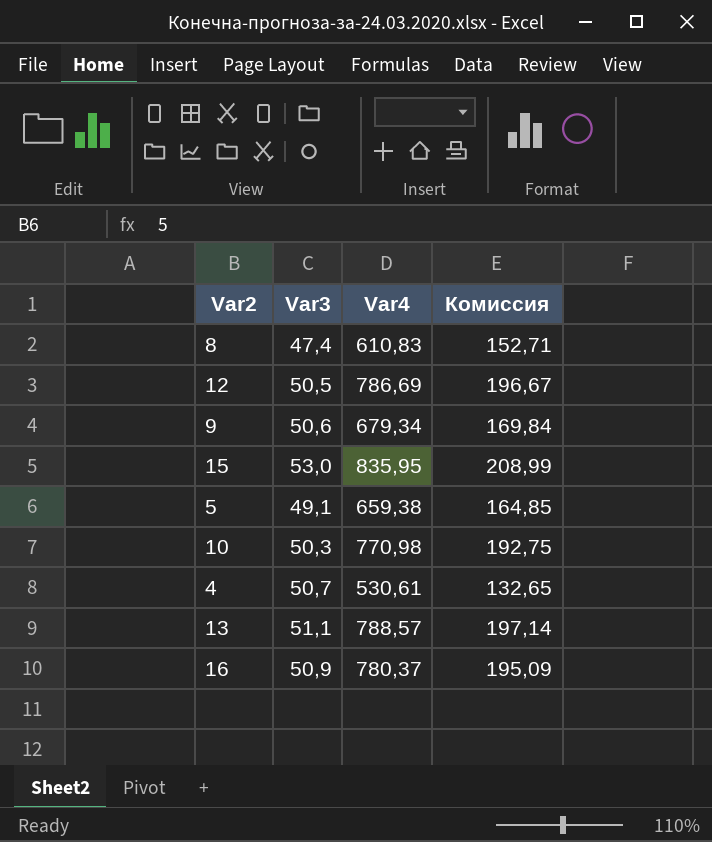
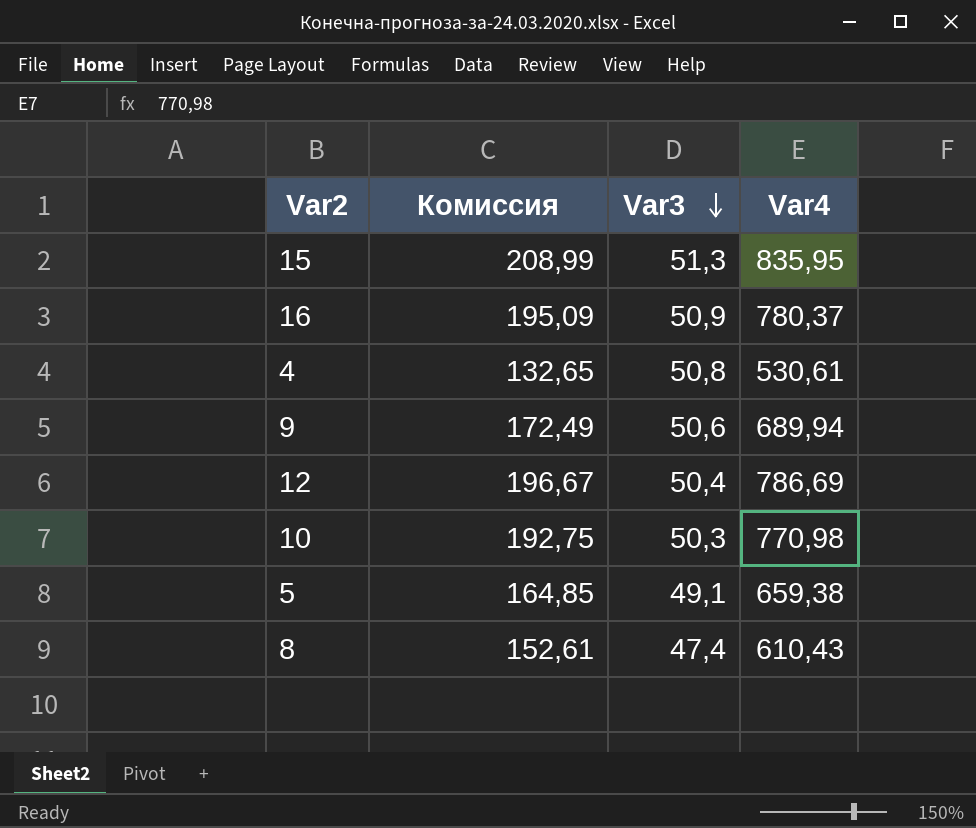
row order: none -> Var3 descending
column Комиссия | position: 4 -> 2
row 13: 51,1 | 788,57 | 197,14 -> none
15 | Var3: 53,0 -> 51,3
4 | Var3: 50,7 -> 50,8
9 | Комиссия: 169,84 -> 172,49
9 | Var4: 679,34 -> 689,94
12 | Var3: 50,5 -> 50,4
8 | Комиссия: 152,71 -> 152,61
8 | Var4: 610,83 -> 610,43

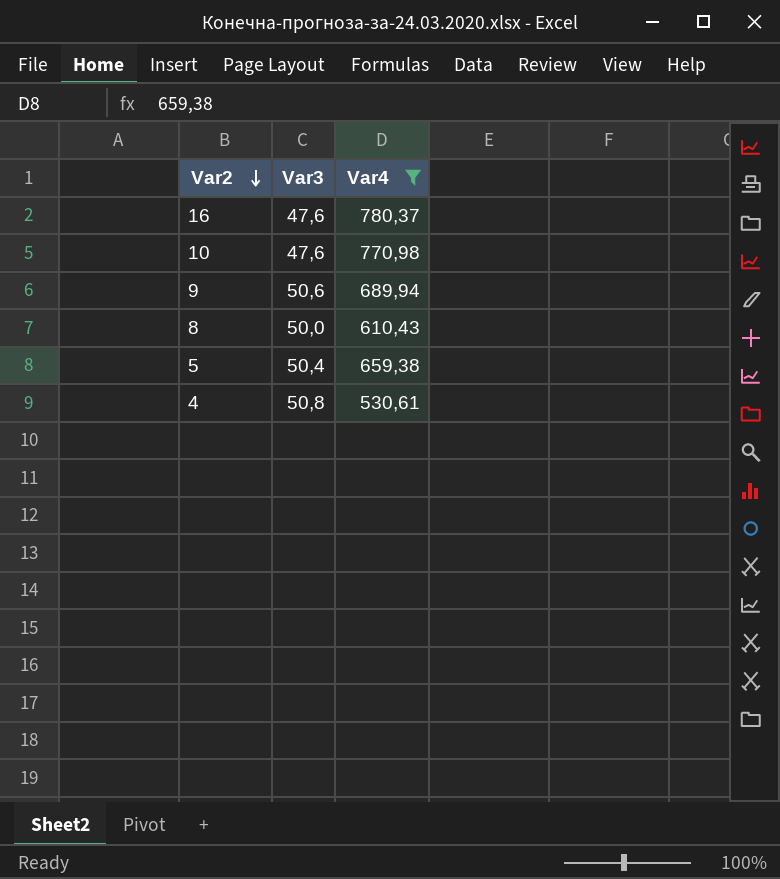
filter: none -> Var4 <= 780,37
row order: Var3 descending -> Var2 descending
column Комиссия | formula: [Var4] * 0,25 -> none
16 | Var3: 50,9 -> 47,6
10 | Var3: 50,3 -> 47,6
8 | Var3: 47,4 -> 50,0
5 | Var3: 49,1 -> 50,4

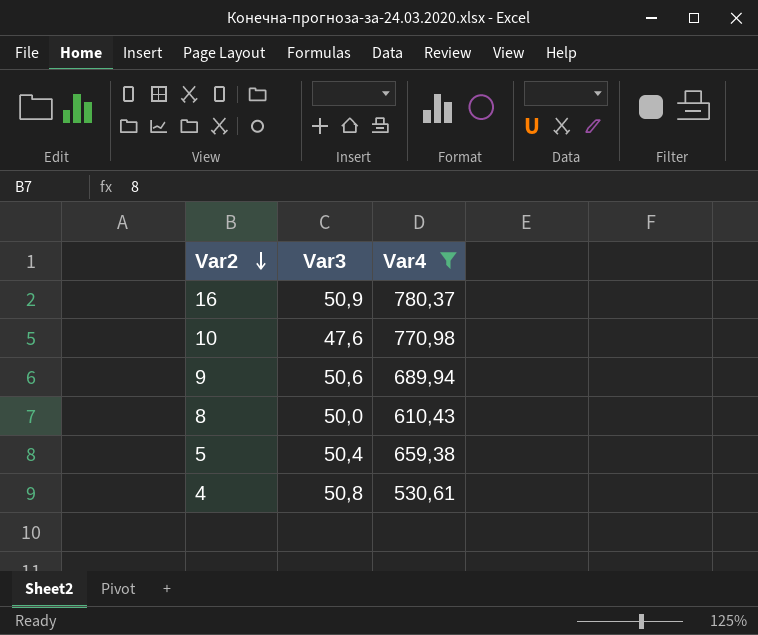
16 | Var3: 47,6 -> 50,9

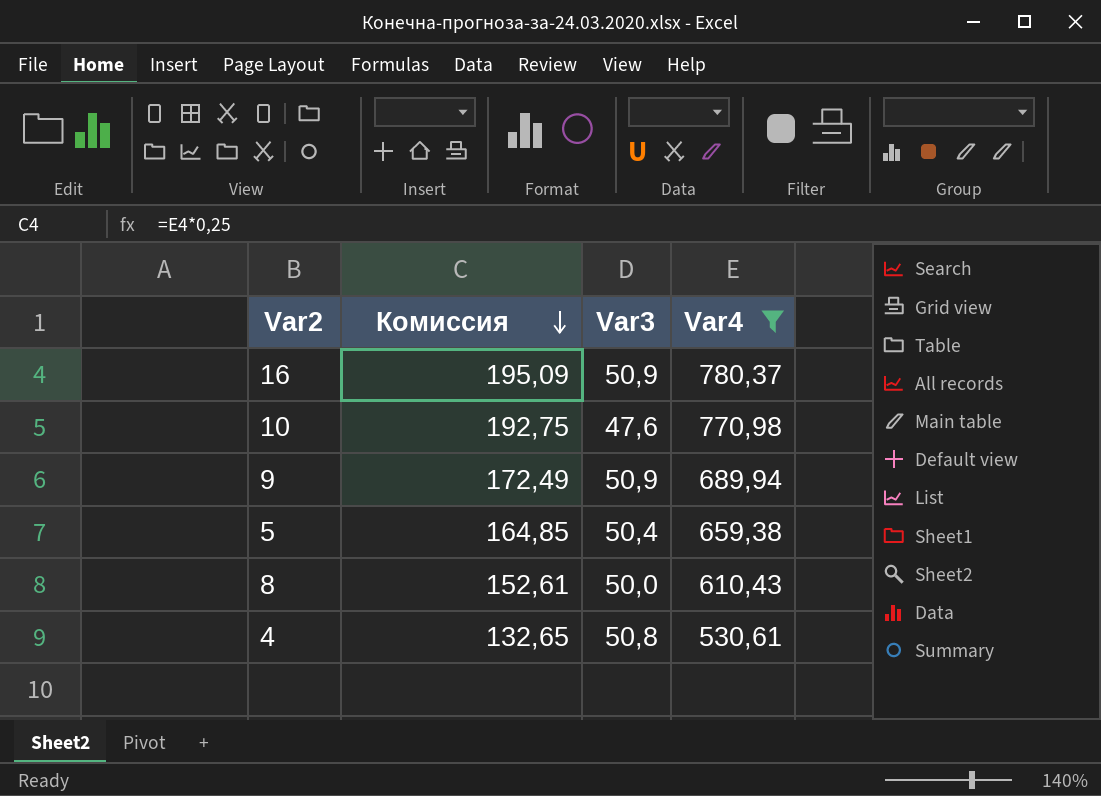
row order: Var2 descending -> Комиссия descending
column Комиссия | formula: none -> [Var4] * 0,25
9 | Var3: 50,6 -> 50,9

